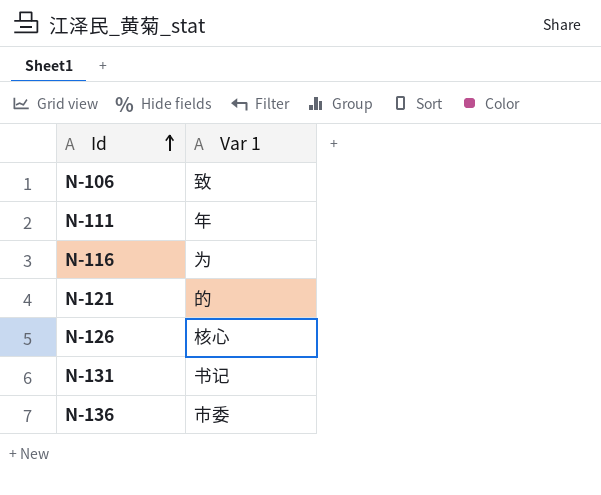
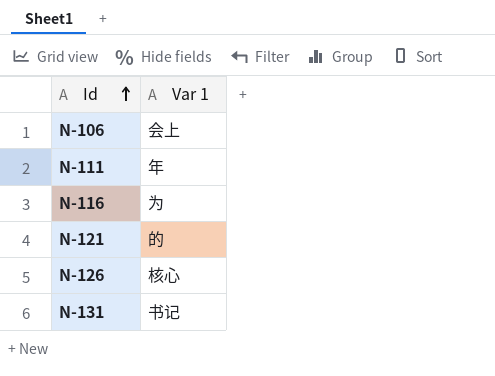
row N-136: 市委 -> none
N-106 | Var 1: 致 -> 会上

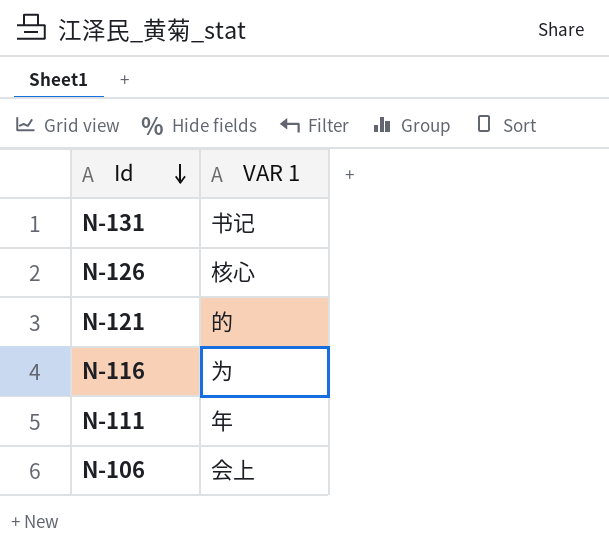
row order: Id ascending -> Id descending
column name: Var 1 -> VAR 1

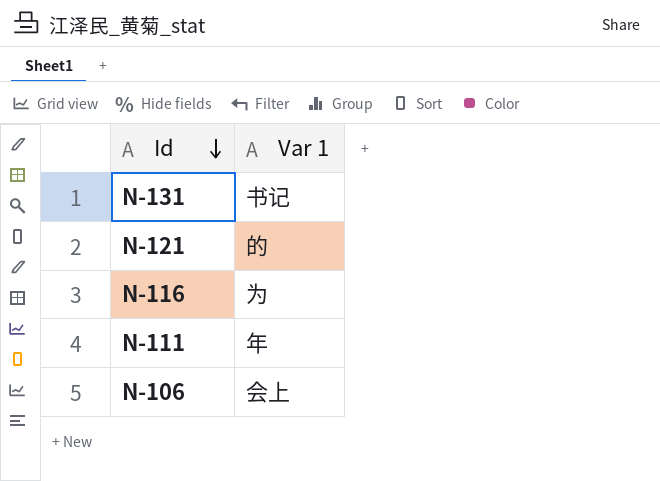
column name: VAR 1 -> Var 1
row N-126: 核心 -> none

